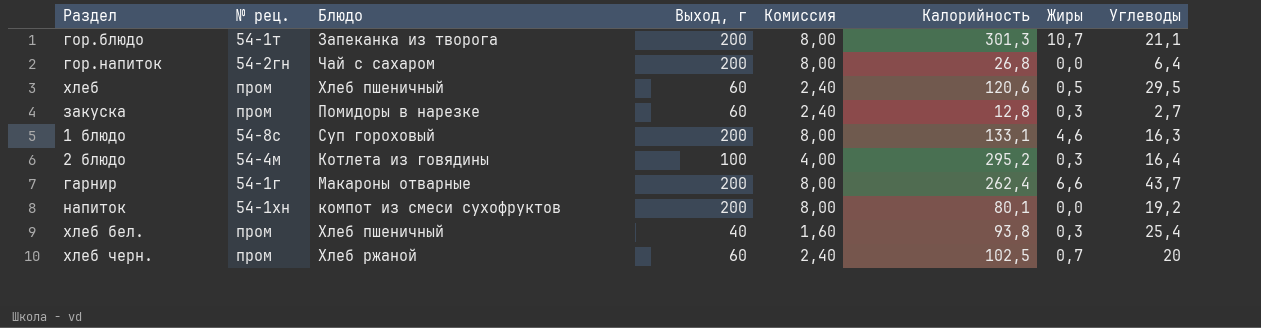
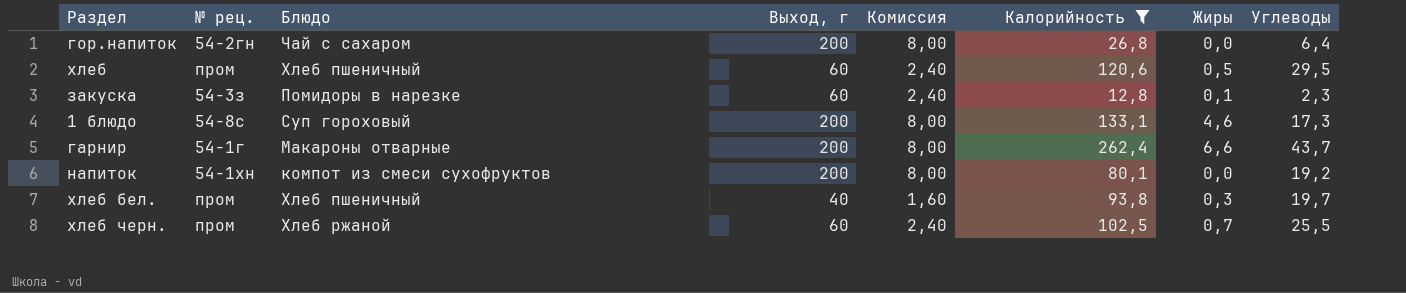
filter: none -> Калорийность <= 262,4
закуска | № рец.: пром -> 54-3з
закуска | Жиры: 0,3 -> 0,1
закуска | Углеводы: 2,7 -> 2,3
1 блюдо | Углеводы: 16,3 -> 17,3
хлеб бел. | Углеводы: 25,4 -> 19,7
хлеб черн. | Углеводы: 20 -> 25,5

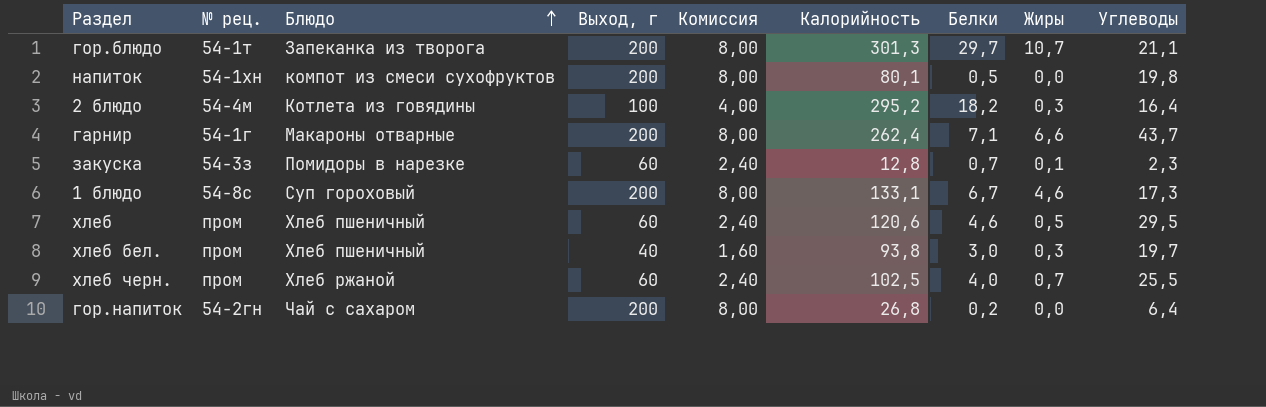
filter: Калорийность <= 262,4 -> none
row order: none -> Блюдо ascending
column Белки | position: none -> 7
напиток | Углеводы: 19,2 -> 19,8

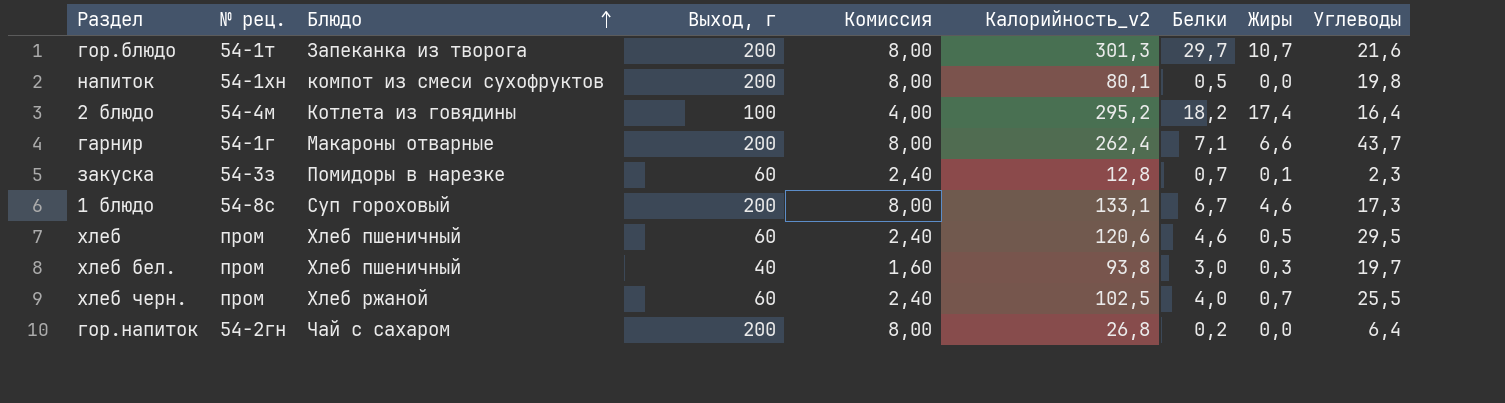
column name: Калорийность -> Калорийность_v2
гор.блюдо | Углеводы: 21,1 -> 21,6
2 блюдо | Жиры: 0,3 -> 17,4

